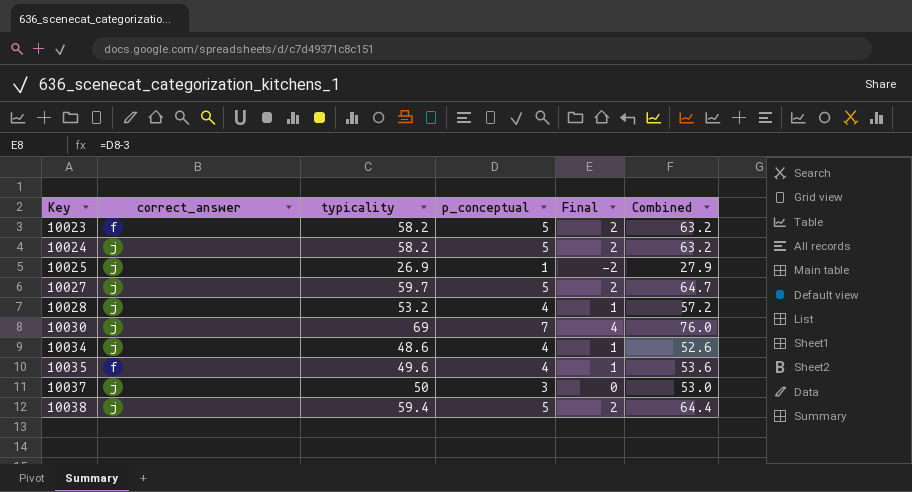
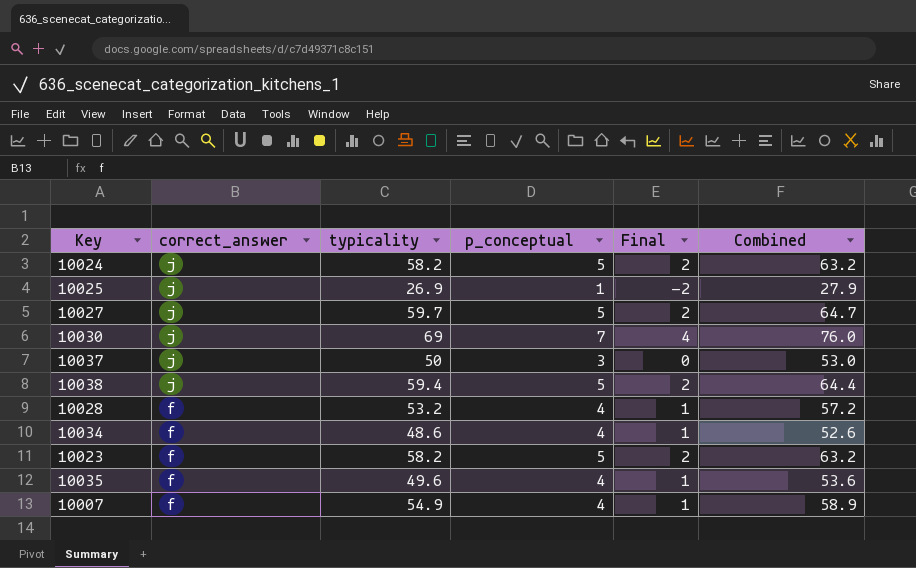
row order: Key ascending -> correct_answer descending
10028 | correct_answer: j -> f
10034 | correct_answer: j -> f
row 10007: none -> f | 54.9 | 4 | 1 | 58.9

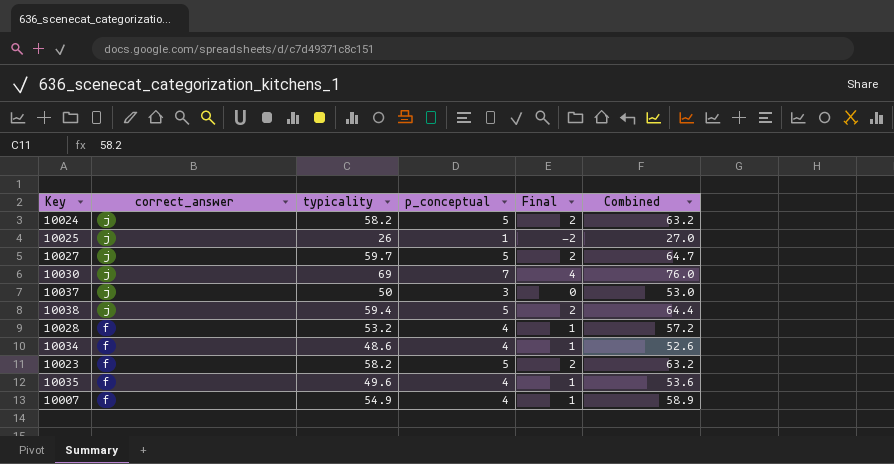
10025 | typicality: 26.9 -> 26
10025 | Combined: 27.9 -> 27.0

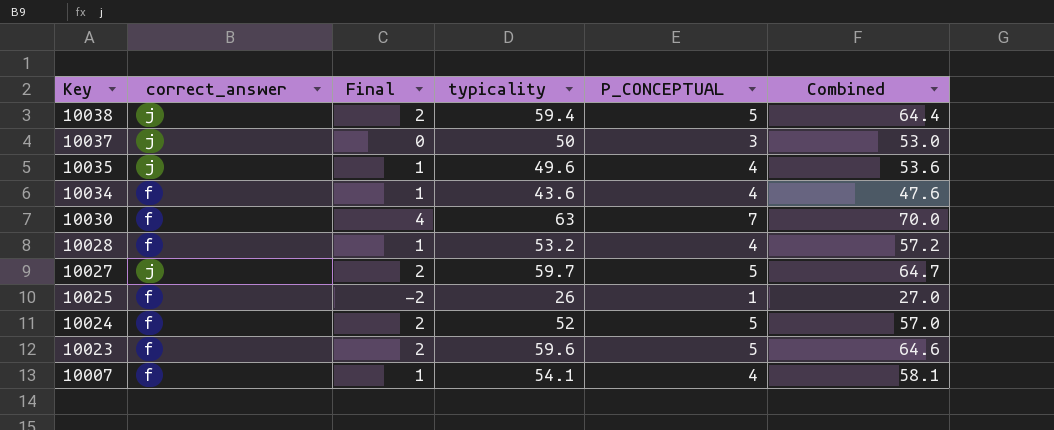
row order: correct_answer descending -> Key descending
column Final | position: 5 -> 3
column name: p_conceptual -> P_CONCEPTUAL
10035 | correct_answer: f -> j
10034 | typicality: 48.6 -> 43.6
10034 | Combined: 52.6 -> 47.6
10030 | correct_answer: j -> f
10030 | typicality: 69 -> 63
10030 | Combined: 76.0 -> 70.0
10025 | correct_answer: j -> f
10024 | correct_answer: j -> f
10024 | typicality: 58.2 -> 52
10024 | Combined: 63.2 -> 57.0
10023 | typicality: 58.2 -> 59.6
10023 | Combined: 63.2 -> 64.6
10007 | typicality: 54.9 -> 54.1
10007 | Combined: 58.9 -> 58.1

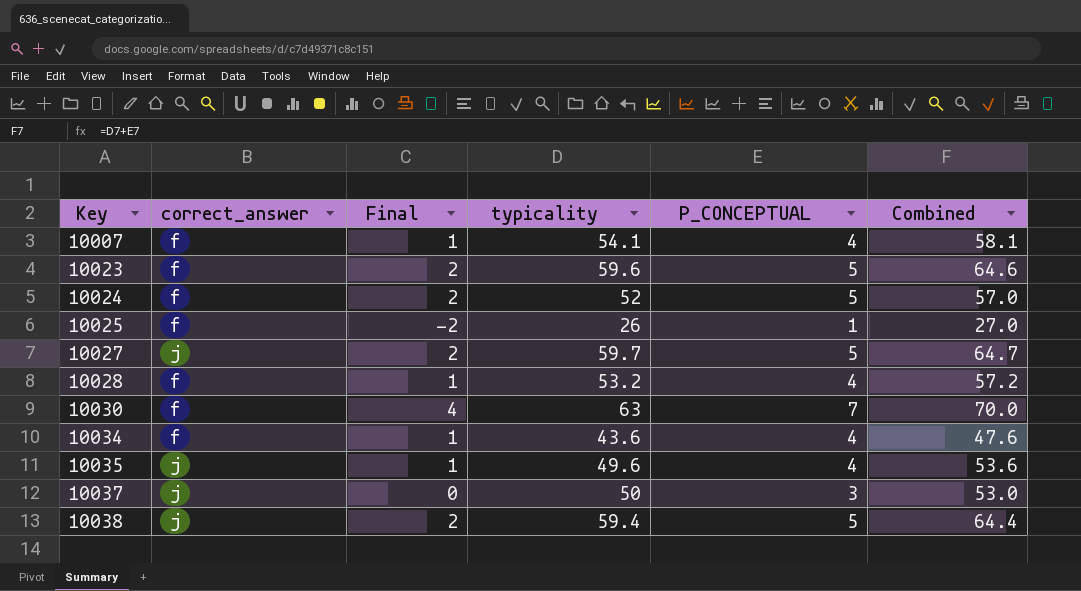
row order: Key descending -> Key ascending

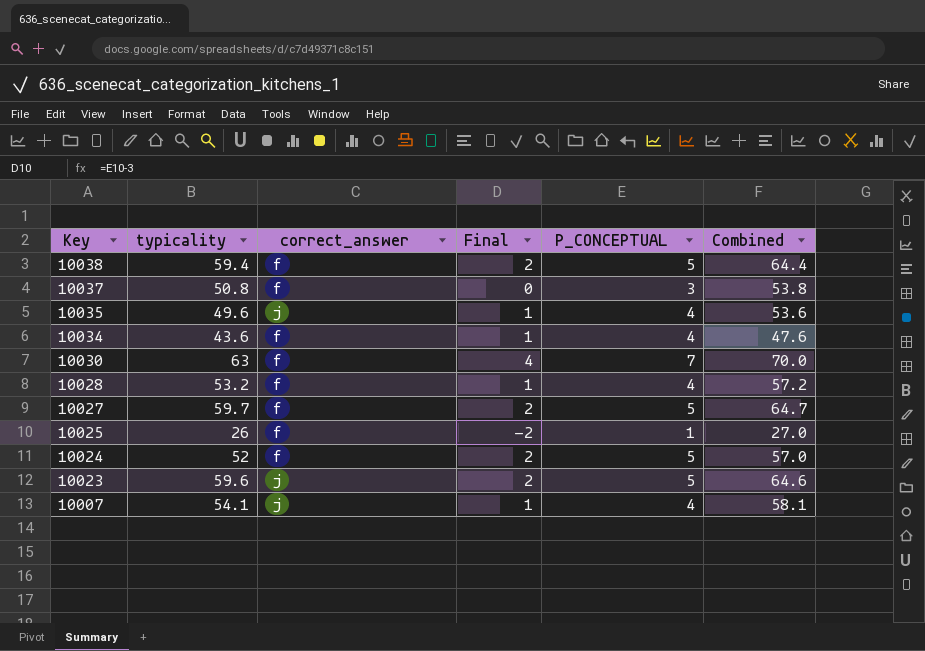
row order: Key ascending -> Key descending
column typicality | position: 4 -> 2
10038 | correct_answer: j -> f
10037 | typicality: 50 -> 50.8
10037 | correct_answer: j -> f
10037 | Combined: 53.0 -> 53.8
10027 | correct_answer: j -> f
10023 | correct_answer: f -> j
10007 | correct_answer: f -> j

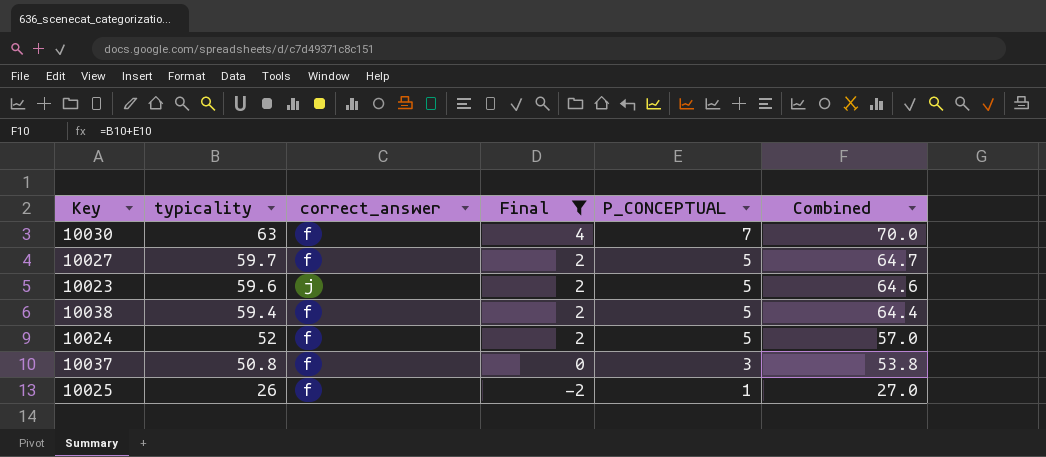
filter: none -> Final != 1
row order: Key descending -> typicality descending

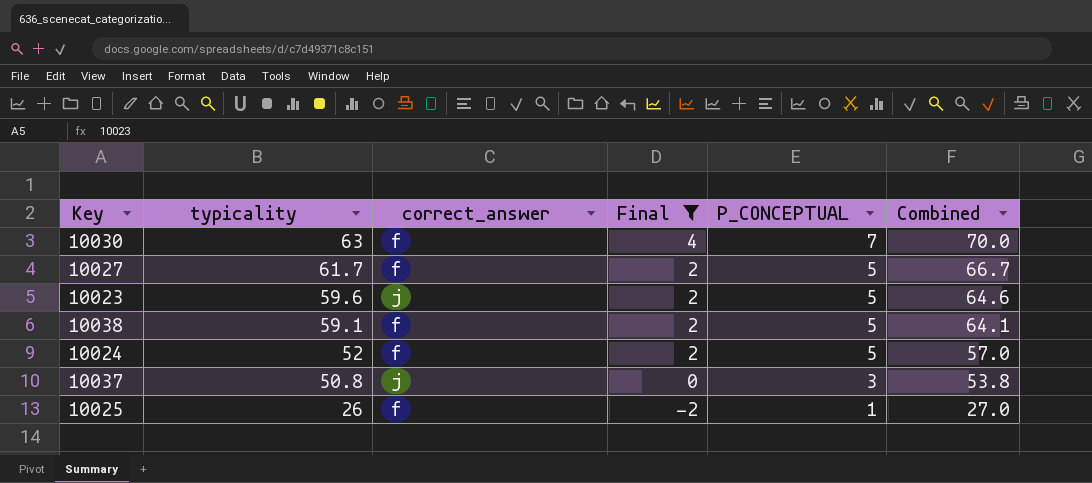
10027 | typicality: 59.7 -> 61.7
10027 | Combined: 64.7 -> 66.7
10038 | typicality: 59.4 -> 59.1
10038 | Combined: 64.4 -> 64.1
10037 | correct_answer: f -> j

